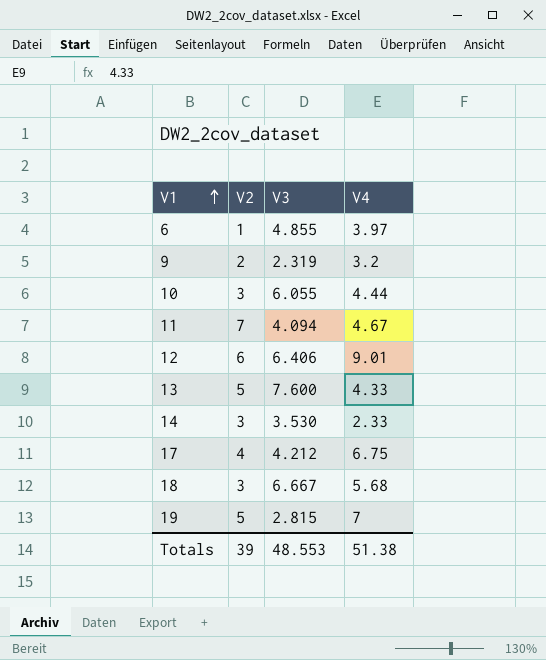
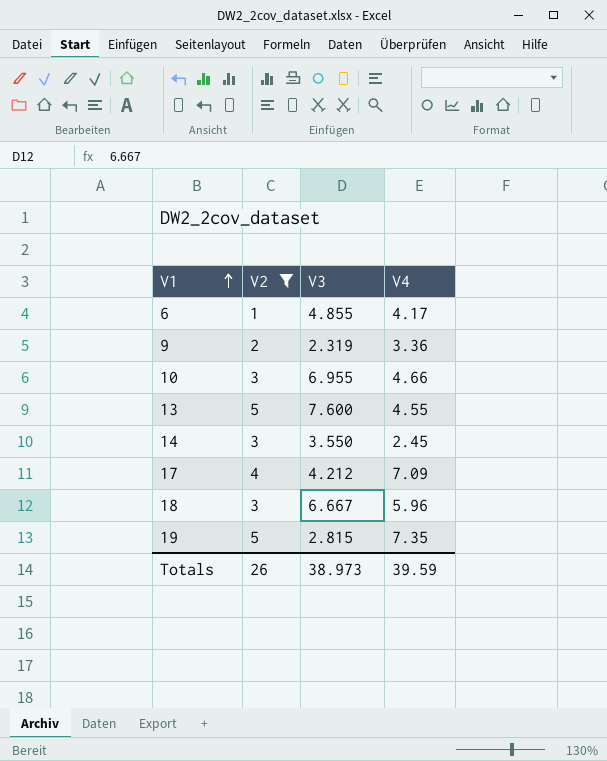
filter: none -> V2 <= 5
6 | V4: 3.97 -> 4.17
9 | V4: 3.2 -> 3.36
10 | V3: 6.055 -> 6.955
10 | V4: 4.44 -> 4.66
13 | V4: 4.33 -> 4.55
14 | V3: 3.530 -> 3.550
14 | V4: 2.33 -> 2.45
17 | V4: 6.75 -> 7.09
18 | V4: 5.68 -> 5.96
19 | V4: 7 -> 7.35
Totals | V2: 39 -> 26
Totals | V3: 48.553 -> 38.973
Totals | V4: 51.38 -> 39.59

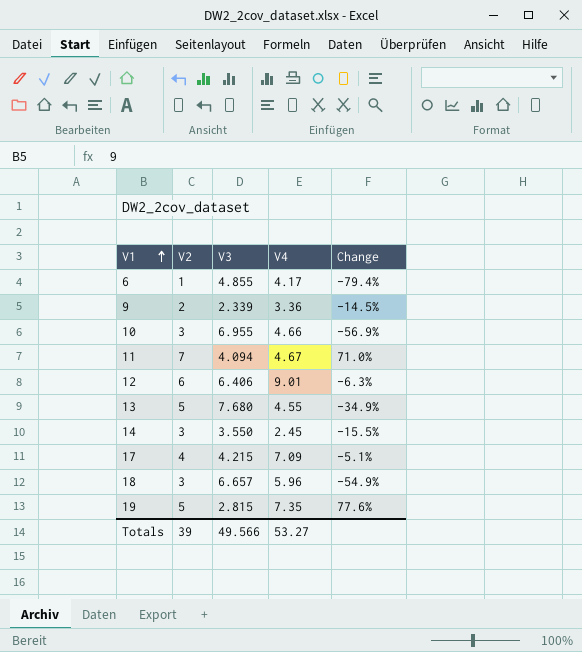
filter: V2 <= 5 -> none
column Change | formula: none -> ([V2] - [V3]) / [V3]
9 | V3: 2.319 -> 2.339
13 | V3: 7.600 -> 7.680
17 | V3: 4.212 -> 4.215
18 | V3: 6.667 -> 6.657
Totals | V2: 26 -> 39
Totals | V3: 38.973 -> 49.566
Totals | V4: 39.59 -> 53.27

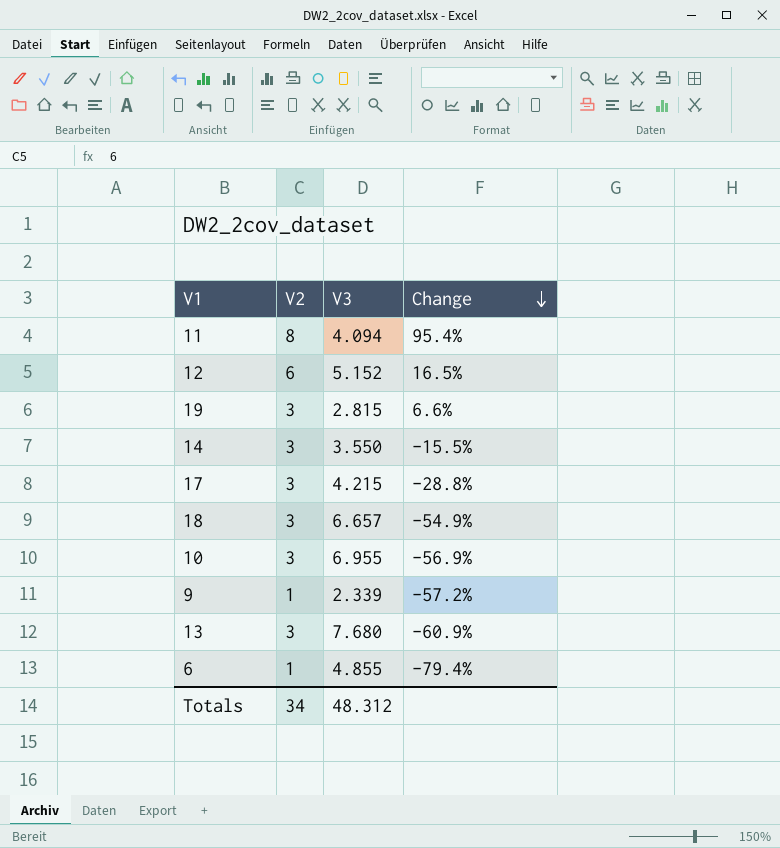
row order: V1 ascending -> Change descending
column V4 | position: 4 -> none
11 | V2: 7 -> 8
11 | Change: 71.0% -> 95.4%
12 | V3: 6.406 -> 5.152
12 | Change: -6.3% -> 16.5%
19 | V2: 5 -> 3
19 | Change: 77.6% -> 6.6%
17 | V2: 4 -> 3
17 | Change: -5.1% -> -28.8%
9 | V2: 2 -> 1
9 | Change: -14.5% -> -57.2%
13 | V2: 5 -> 3
13 | Change: -34.9% -> -60.9%
Totals | V2: 39 -> 34
Totals | V3: 49.566 -> 48.312

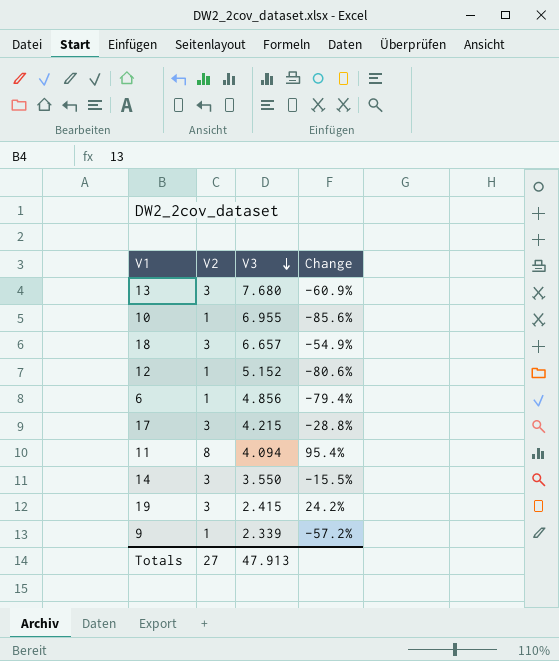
row order: Change descending -> V3 descending
10 | V2: 3 -> 1
10 | Change: -56.9% -> -85.6%
12 | V2: 6 -> 1
12 | Change: 16.5% -> -80.6%
6 | V3: 4.855 -> 4.856
19 | V3: 2.815 -> 2.415
19 | Change: 6.6% -> 24.2%
Totals | V2: 34 -> 27
Totals | V3: 48.312 -> 47.913

